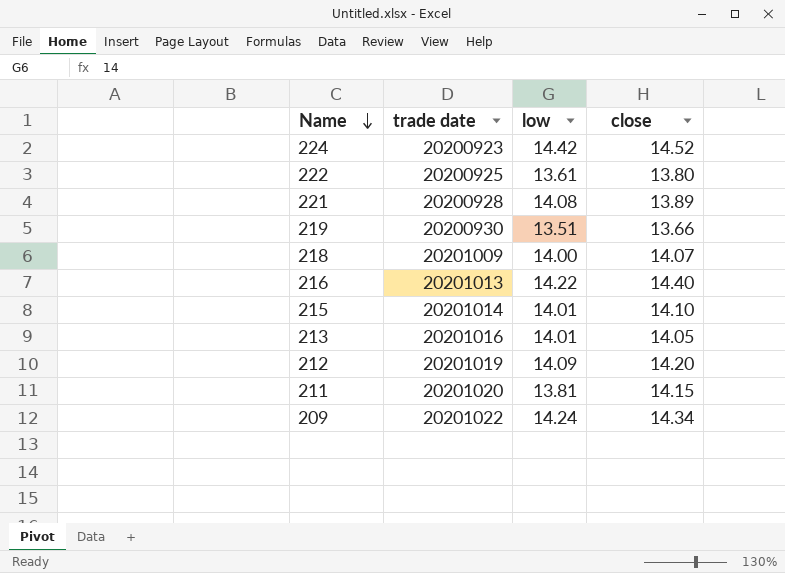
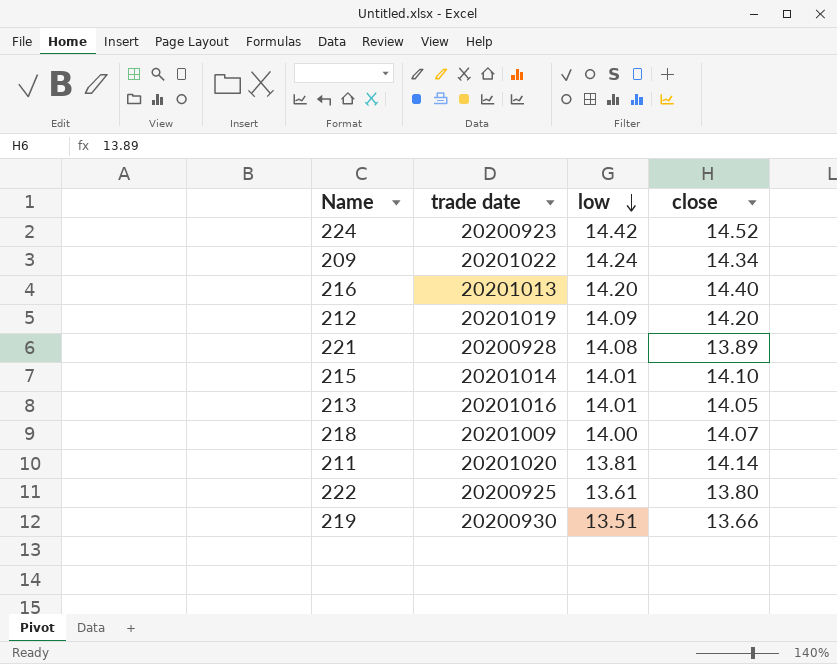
row order: Name descending -> low descending
216 | low: 14.22 -> 14.20
211 | close: 14.15 -> 14.14

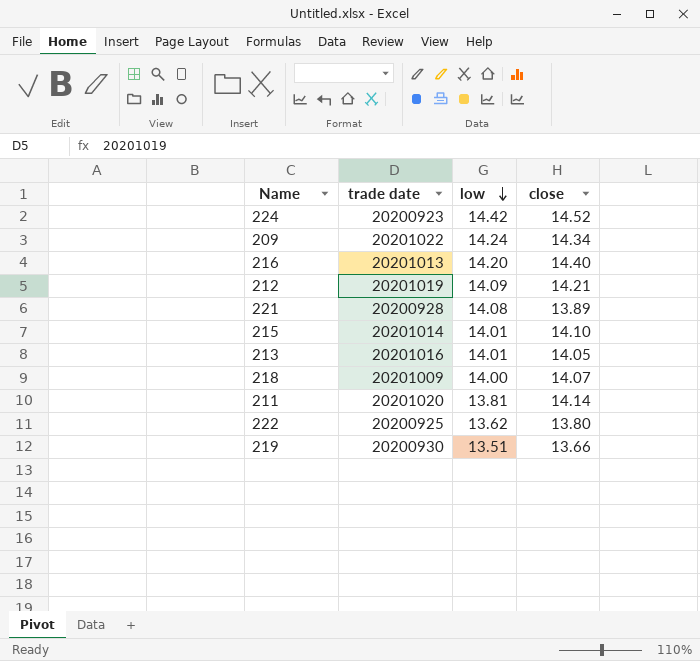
212 | close: 14.20 -> 14.21
222 | low: 13.61 -> 13.62

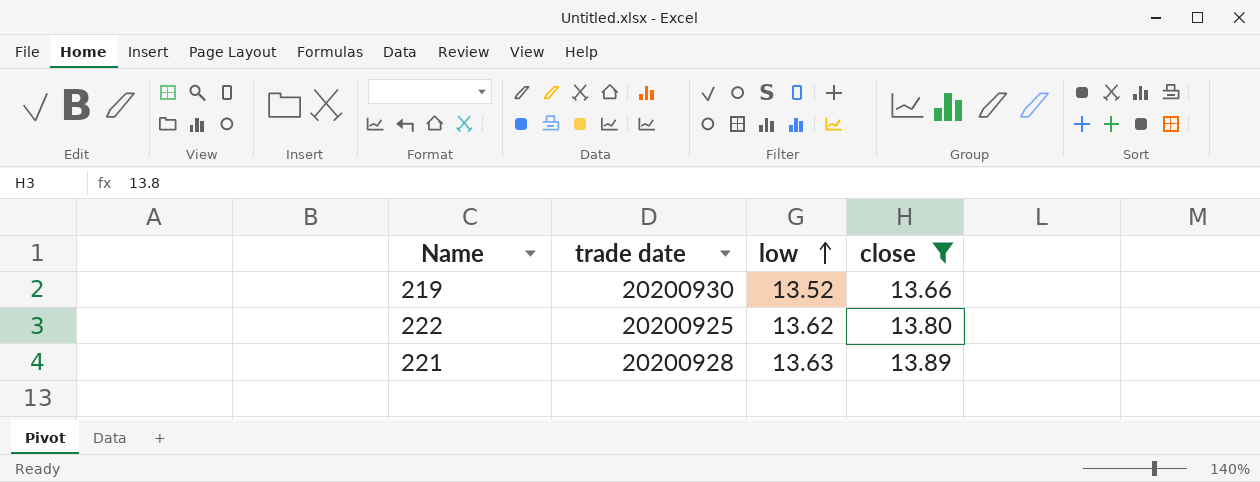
filter: none -> close <= 13.89
row order: low descending -> low ascending
219 | low: 13.51 -> 13.52
221 | low: 14.08 -> 13.63

